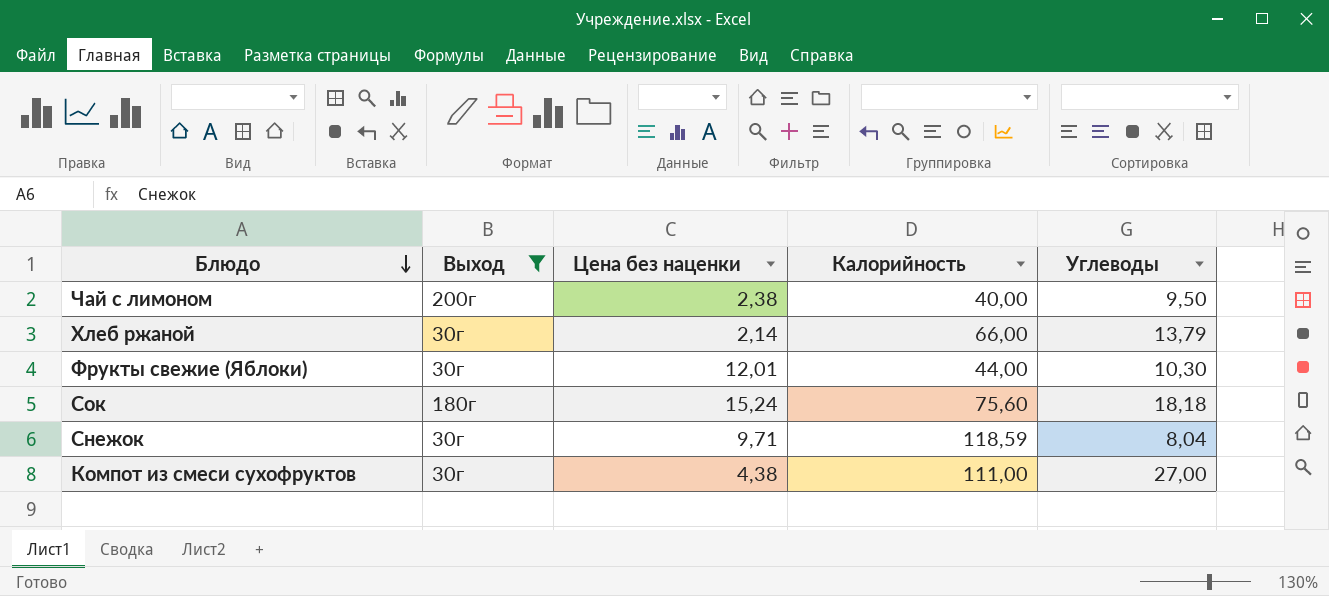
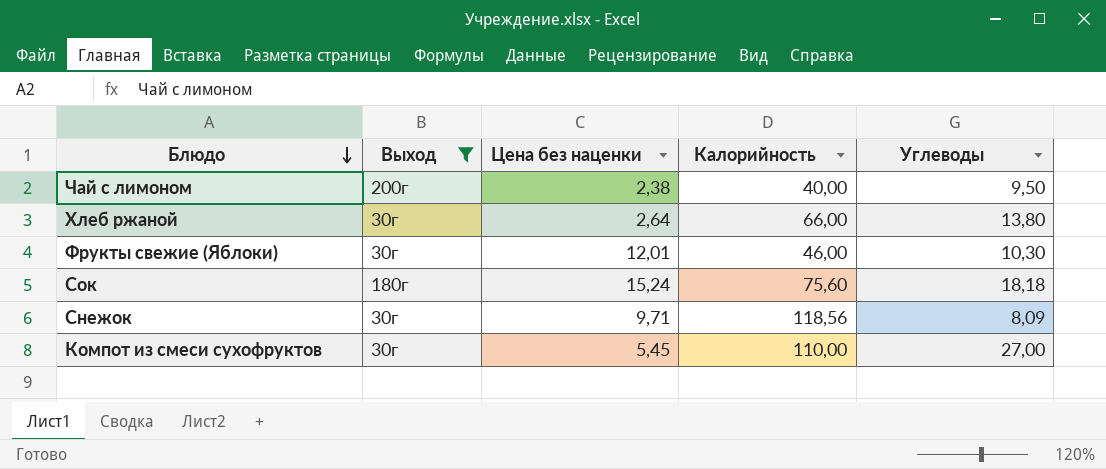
Хлеб ржаной | Цена без наценки: 2,14 -> 2,64
Хлеб ржаной | Углеводы: 13,79 -> 13,80
Фрукты свежие (Яблоки) | Калорийность: 44,00 -> 46,00
Снежок | Калорийность: 118,59 -> 118,56
Снежок | Углеводы: 8,04 -> 8,09
Компот из смеси сухофруктов | Цена без наценки: 4,38 -> 5,45
Компот из смеси сухофруктов | Калорийность: 111,00 -> 110,00

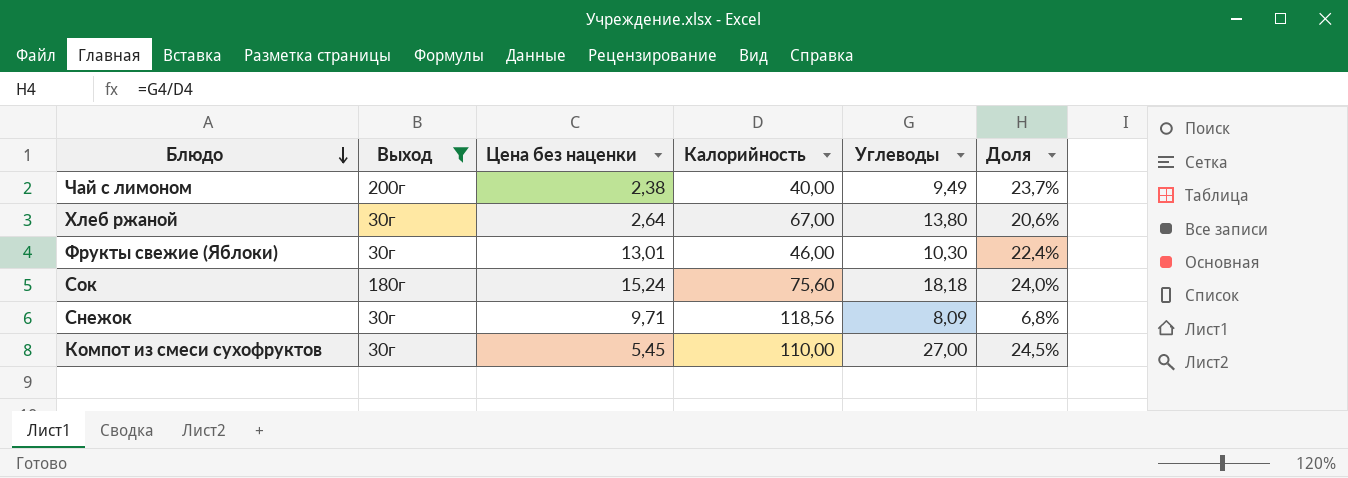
column Доля | formula: none -> [Углеводы] / [Калорийность]
Чай с лимоном | Углеводы: 9,50 -> 9,49
Хлеб ржаной | Калорийность: 66,00 -> 67,00
Фрукты свежие (Яблоки) | Цена без наценки: 12,01 -> 13,01

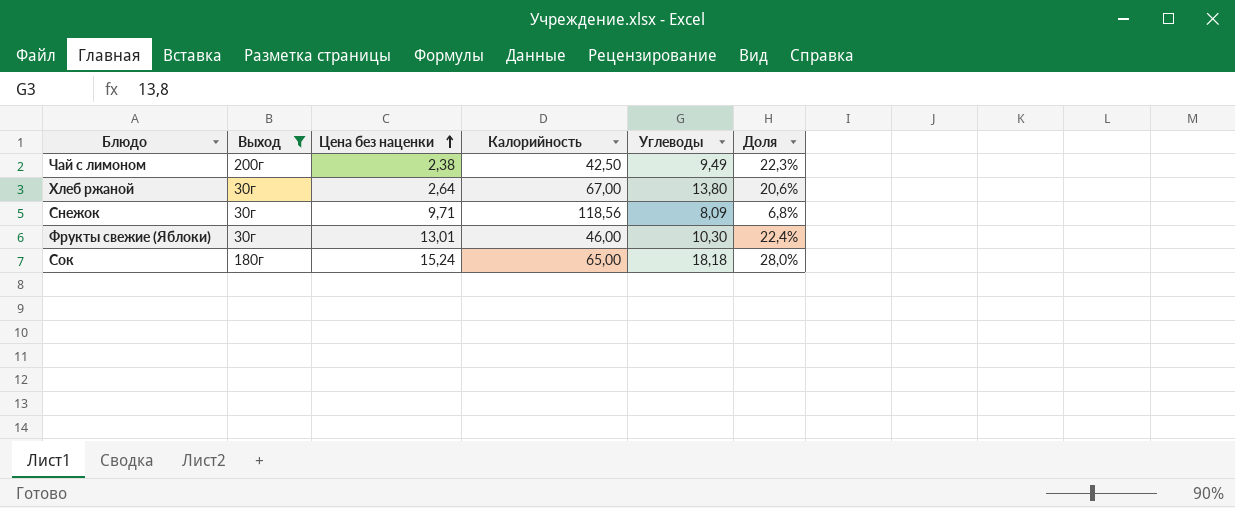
row order: Блюдо descending -> Цена без наценки ascending
row Компот из смеси сухофруктов: 30г | 5,45 | 110,00 | 27,00 | 24,5% -> none
Чай с лимоном | Калорийность: 40,00 -> 42,50
Чай с лимоном | Доля: 23,7% -> 22,3%
Сок | Калорийность: 75,60 -> 65,00
Сок | Доля: 24,0% -> 28,0%

